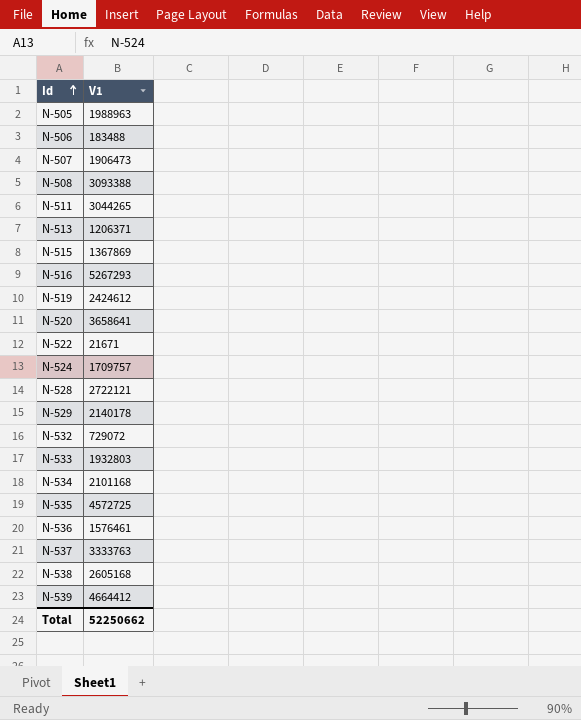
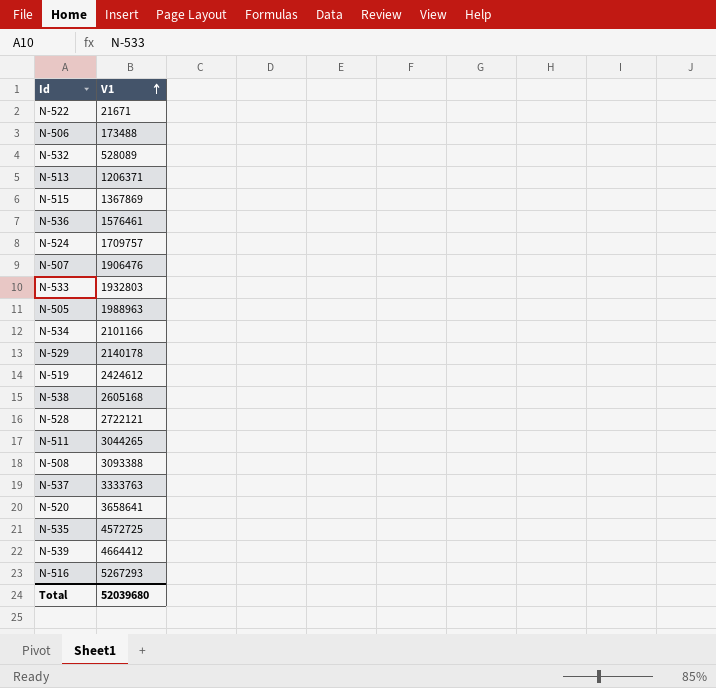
row order: Id ascending -> V1 ascending
N-506 | V1: 183488 -> 173488
N-532 | V1: 729072 -> 528089
N-507 | V1: 1906473 -> 1906476
N-534 | V1: 2101168 -> 2101166
Total | V1: 52250662 -> 52039680

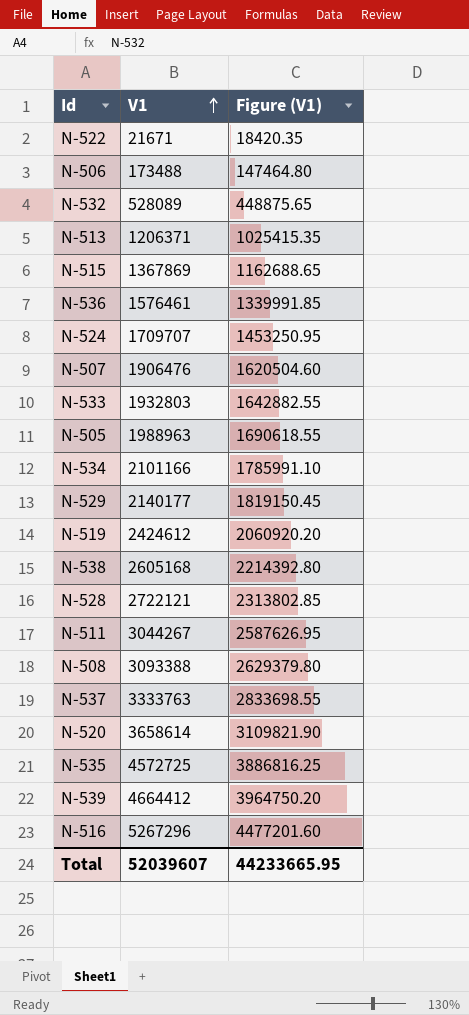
column Figure (V1) | formula: none -> [V1] * 0.85
N-524 | V1: 1709757 -> 1709707
N-529 | V1: 2140178 -> 2140177
N-511 | V1: 3044265 -> 3044267
N-520 | V1: 3658641 -> 3658614
N-516 | V1: 5267293 -> 5267296
Total | V1: 52039680 -> 52039607

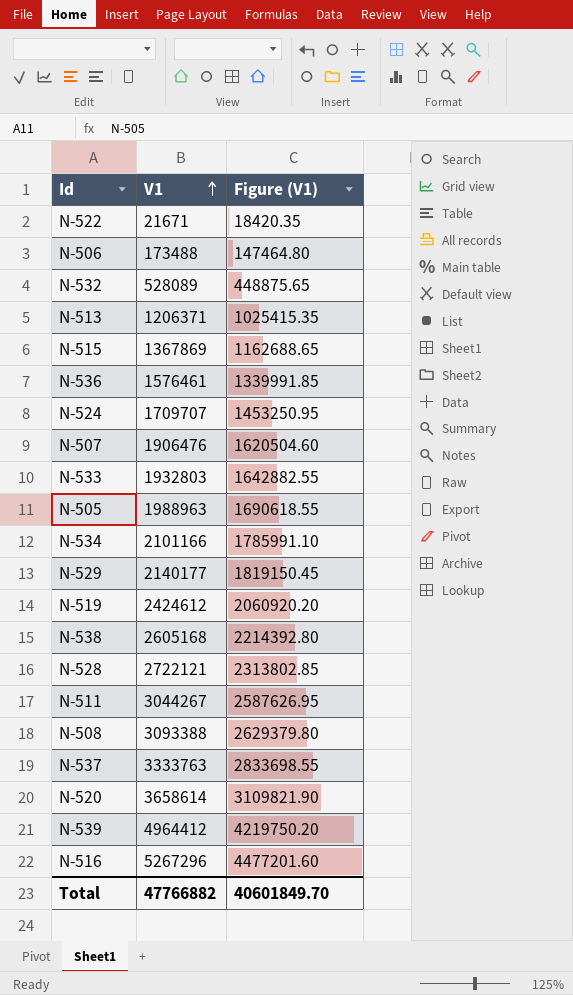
row N-535: 4572725 | 3886816.25 -> none
N-539 | V1: 4664412 -> 4964412
N-539 | Figure (V1): 3964750.20 -> 4219750.20
Total | V1: 52039607 -> 47766882
Total | Figure (V1): 44233665.95 -> 40601849.70

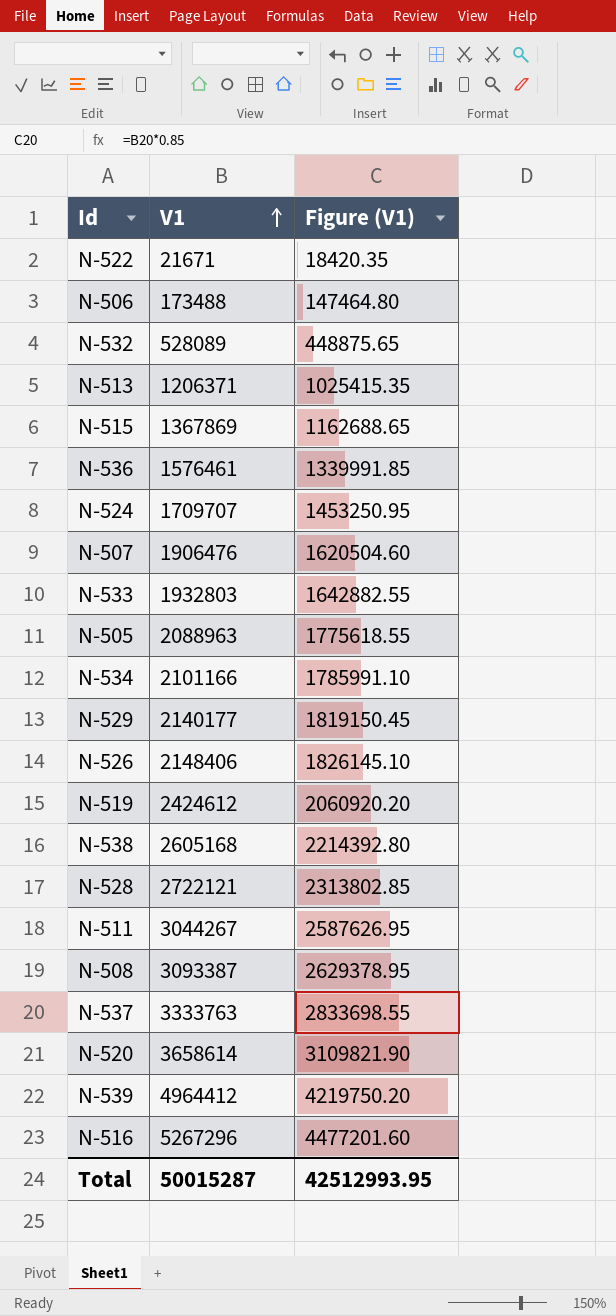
N-505 | V1: 1988963 -> 2088963
N-505 | Figure (V1): 1690618.55 -> 1775618.55
row N-526: none -> 2148406 | 1826145.10
N-508 | V1: 3093388 -> 3093387
N-508 | Figure (V1): 2629379.80 -> 2629378.95
Total | V1: 47766882 -> 50015287
Total | Figure (V1): 40601849.70 -> 42512993.95

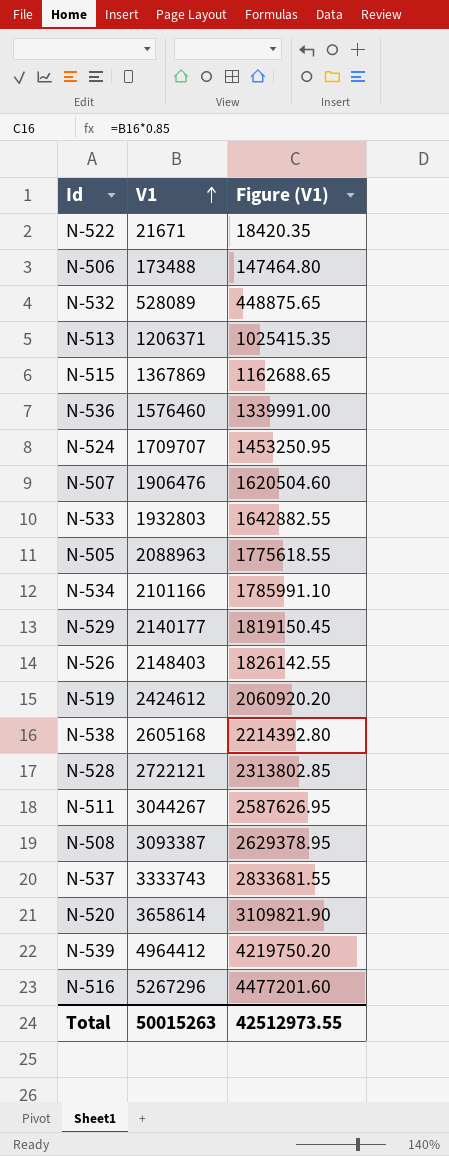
N-536 | V1: 1576461 -> 1576460
N-536 | Figure (V1): 1339991.85 -> 1339991.00
N-526 | V1: 2148406 -> 2148403
N-526 | Figure (V1): 1826145.10 -> 1826142.55
N-537 | V1: 3333763 -> 3333743
N-537 | Figure (V1): 2833698.55 -> 2833681.55
Total | V1: 50015287 -> 50015263
Total | Figure (V1): 42512993.95 -> 42512973.55

